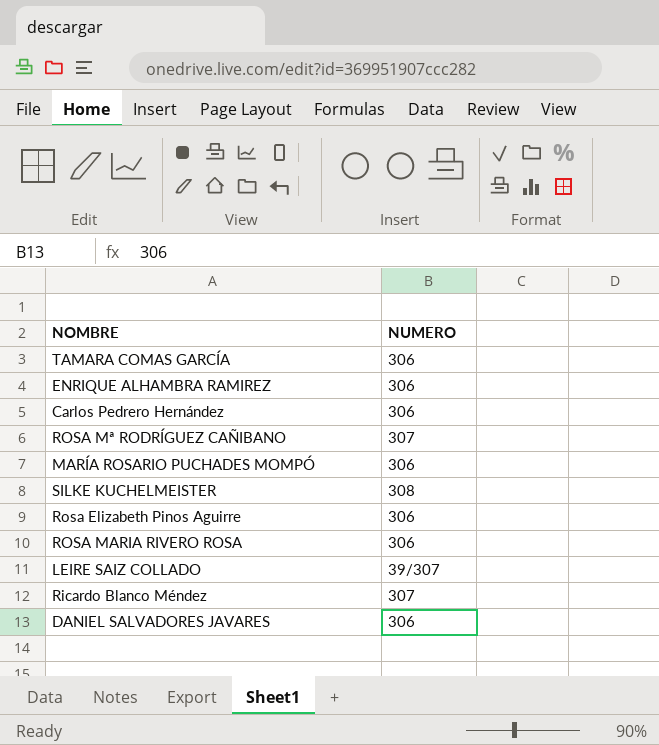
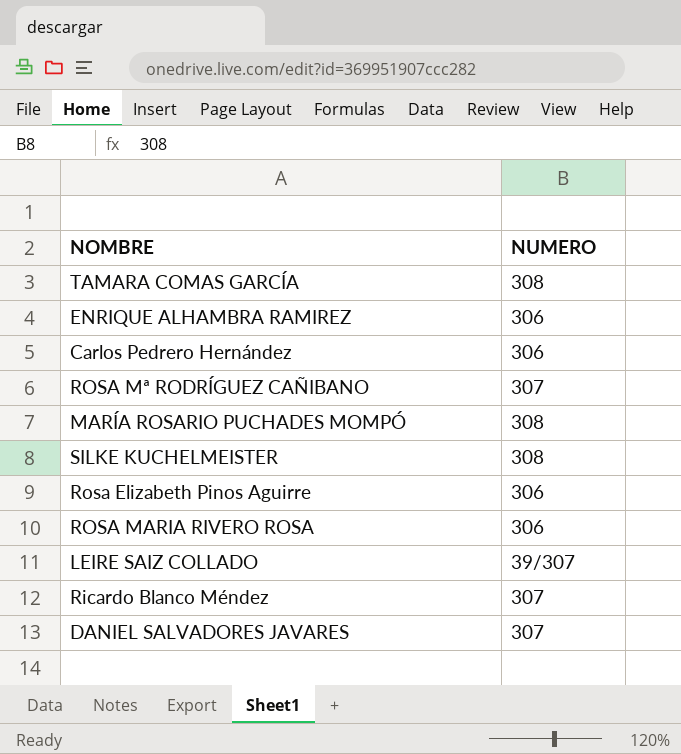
TAMARA COMAS GARCÍA | NUMERO: 306 -> 308
MARÍA ROSARIO PUCHADES MOMPÓ | NUMERO: 306 -> 308
DANIEL SALVADORES JAVARES | NUMERO: 306 -> 307

